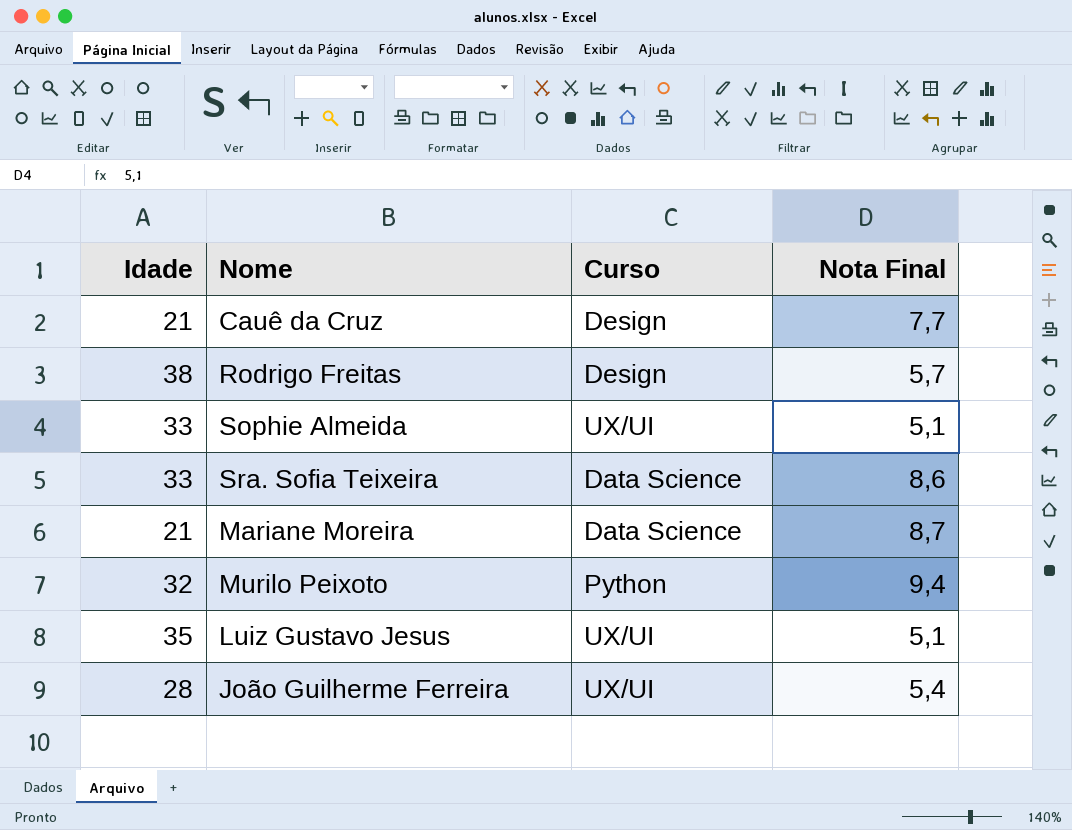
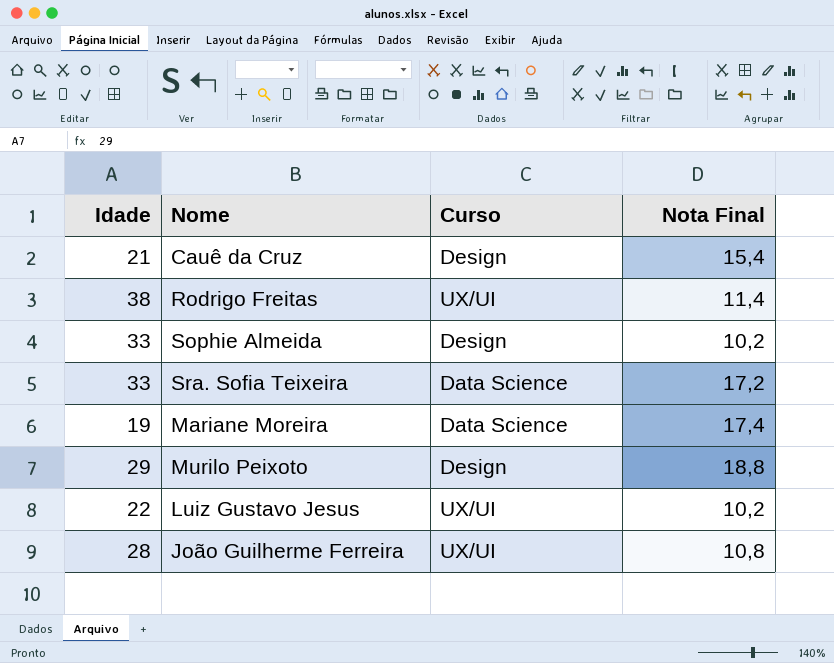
Cauê da Cruz | Nota Final: 7,7 -> 15,4
Rodrigo Freitas | Curso: Design -> UX/UI
Rodrigo Freitas | Nota Final: 5,7 -> 11,4
Sophie Almeida | Curso: UX/UI -> Design
Sophie Almeida | Nota Final: 5,1 -> 10,2
Sra. Sofia Teixeira | Nota Final: 8,6 -> 17,2
Mariane Moreira | Idade: 21 -> 19
Mariane Moreira | Nota Final: 8,7 -> 17,4
Murilo Peixoto | Idade: 32 -> 29
Murilo Peixoto | Curso: Python -> Design
Murilo Peixoto | Nota Final: 9,4 -> 18,8
Luiz Gustavo Jesus | Idade: 35 -> 22
Luiz Gustavo Jesus | Nota Final: 5,1 -> 10,2
João Guilherme Ferreira | Nota Final: 5,4 -> 10,8

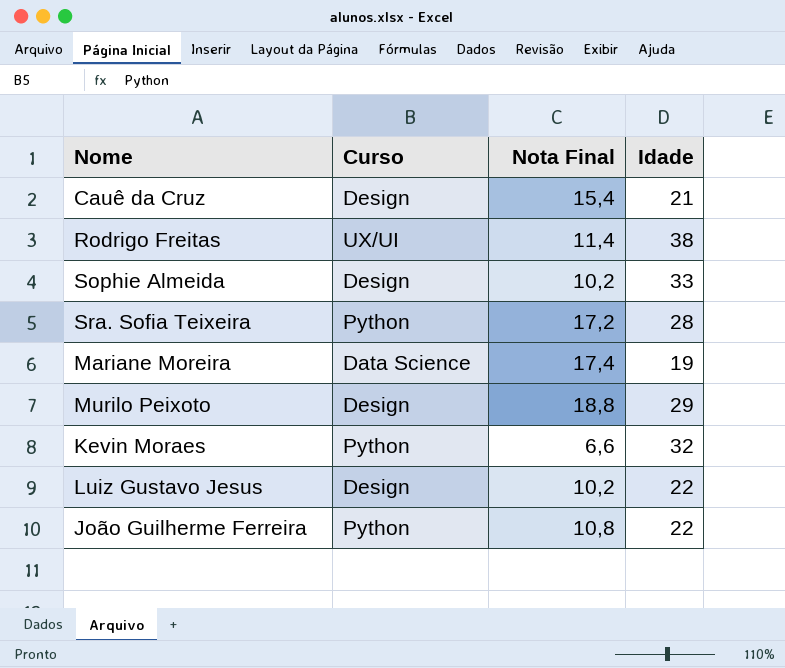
column Idade | position: 1 -> 4
Sra. Sofia Teixeira | Curso: Data Science -> Python
Sra. Sofia Teixeira | Idade: 33 -> 28
row Kevin Moraes: none -> Python | 6,6 | 32
Luiz Gustavo Jesus | Curso: UX/UI -> Design
João Guilherme Ferreira | Curso: UX/UI -> Python
João Guilherme Ferreira | Idade: 28 -> 22

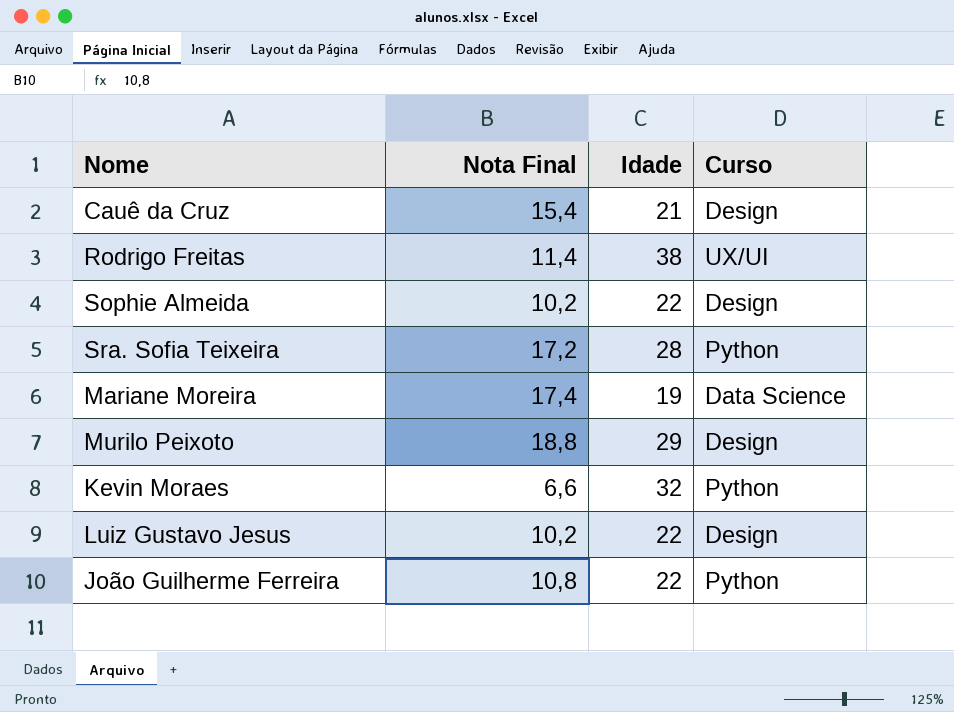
column Curso | position: 2 -> 4
Sophie Almeida | Idade: 33 -> 22

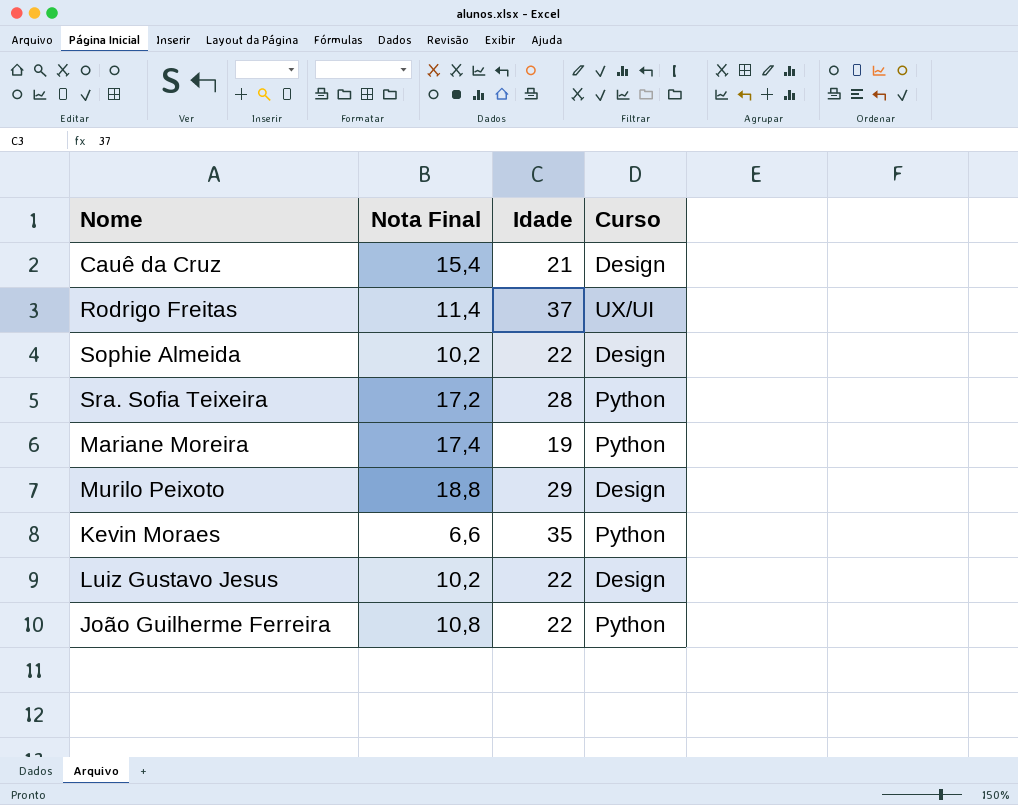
Rodrigo Freitas | Idade: 38 -> 37
Mariane Moreira | Curso: Data Science -> Python
Kevin Moraes | Idade: 32 -> 35

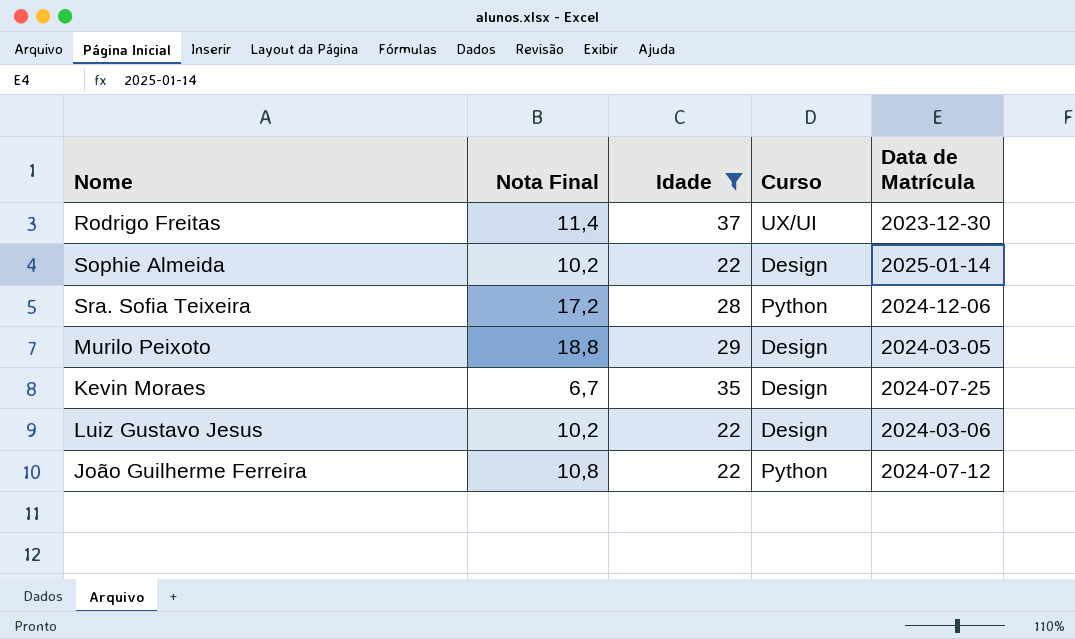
filter: none -> Idade >= 22
column Data de Matrícula | position: none -> 5
Kevin Moraes | Nota Final: 6,6 -> 6,7
Kevin Moraes | Curso: Python -> Design

